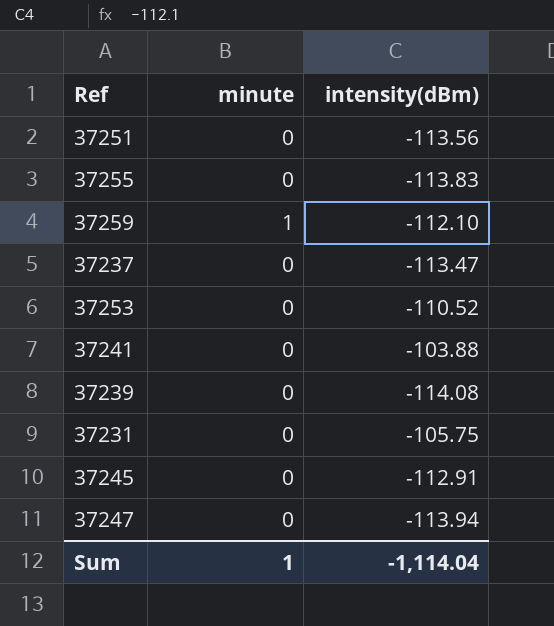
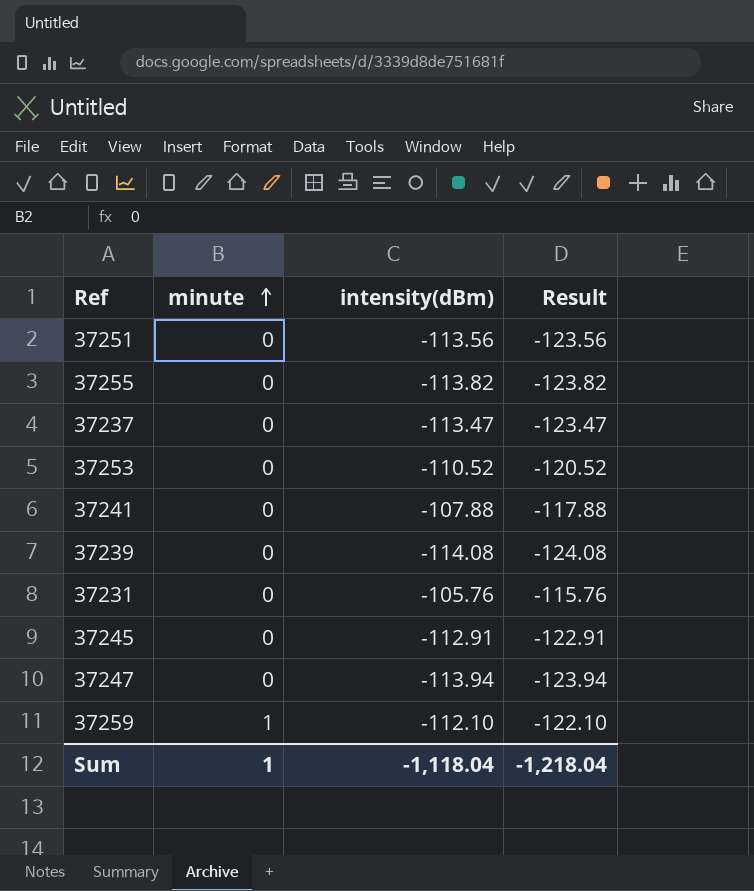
row order: none -> minute ascending
column Result | formula: none -> [intensity(dBm)] - 10
37255 | intensity(dBm): -113.83 -> -113.82
37241 | intensity(dBm): -103.88 -> -107.88
37231 | intensity(dBm): -105.75 -> -105.76
Sum | intensity(dBm): -1,114.04 -> -1,118.04

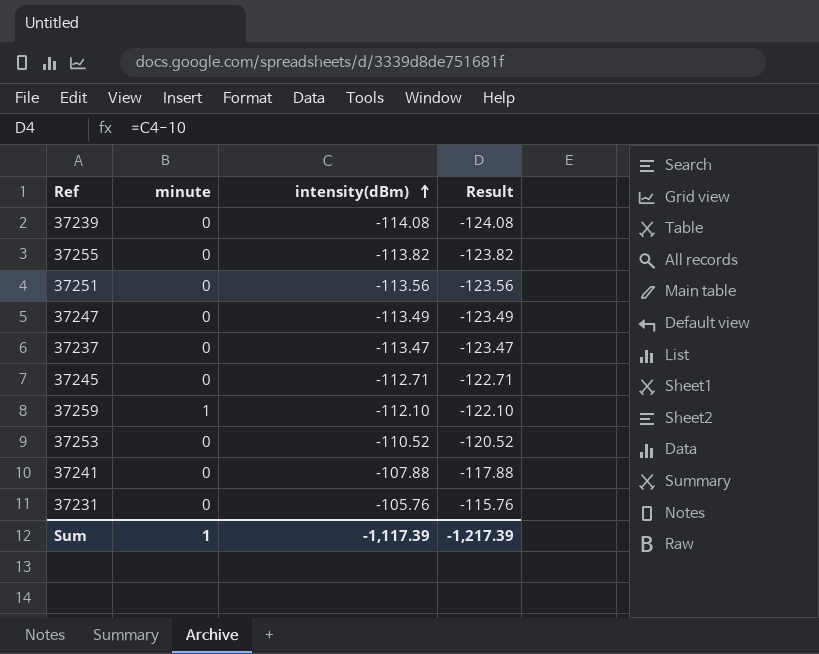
row order: minute ascending -> intensity(dBm) ascending
37247 | intensity(dBm): -113.94 -> -113.49
37247 | Result: -123.94 -> -123.49
37245 | intensity(dBm): -112.91 -> -112.71
37245 | Result: -122.91 -> -122.71
Sum | intensity(dBm): -1,118.04 -> -1,117.39
Sum | Result: -1,218.04 -> -1,217.39

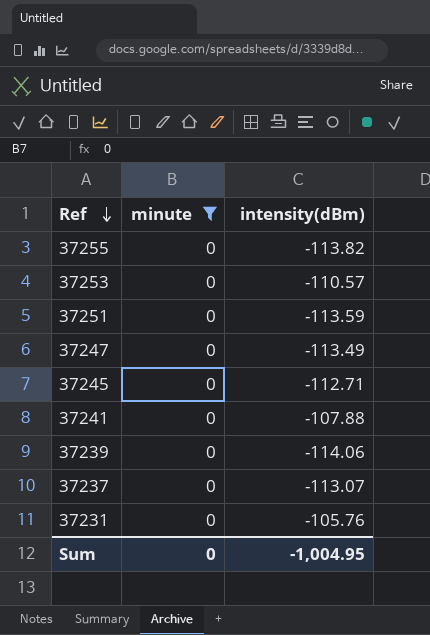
filter: none -> minute = 0
row order: intensity(dBm) ascending -> Ref descending
column Result | formula: [intensity(dBm)] - 10 -> none
37253 | intensity(dBm): -110.52 -> -110.57
37251 | intensity(dBm): -113.56 -> -113.59
37239 | intensity(dBm): -114.08 -> -114.06
37237 | intensity(dBm): -113.47 -> -113.07
Sum | minute: 1 -> 0
Sum | intensity(dBm): -1,117.39 -> -1,004.95

